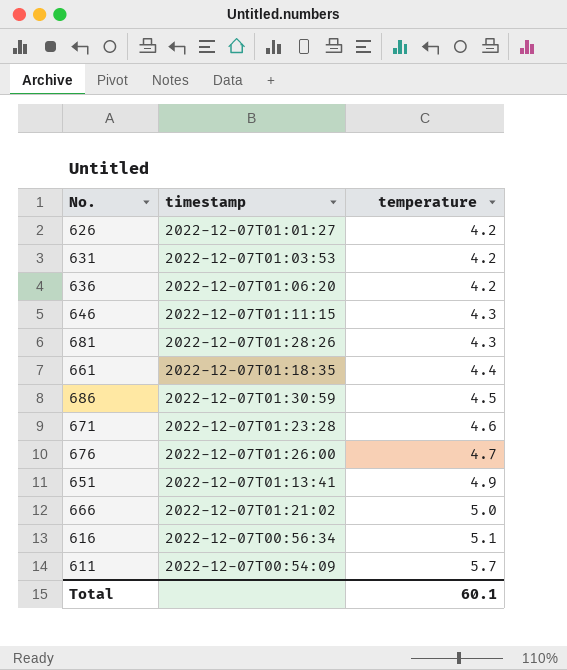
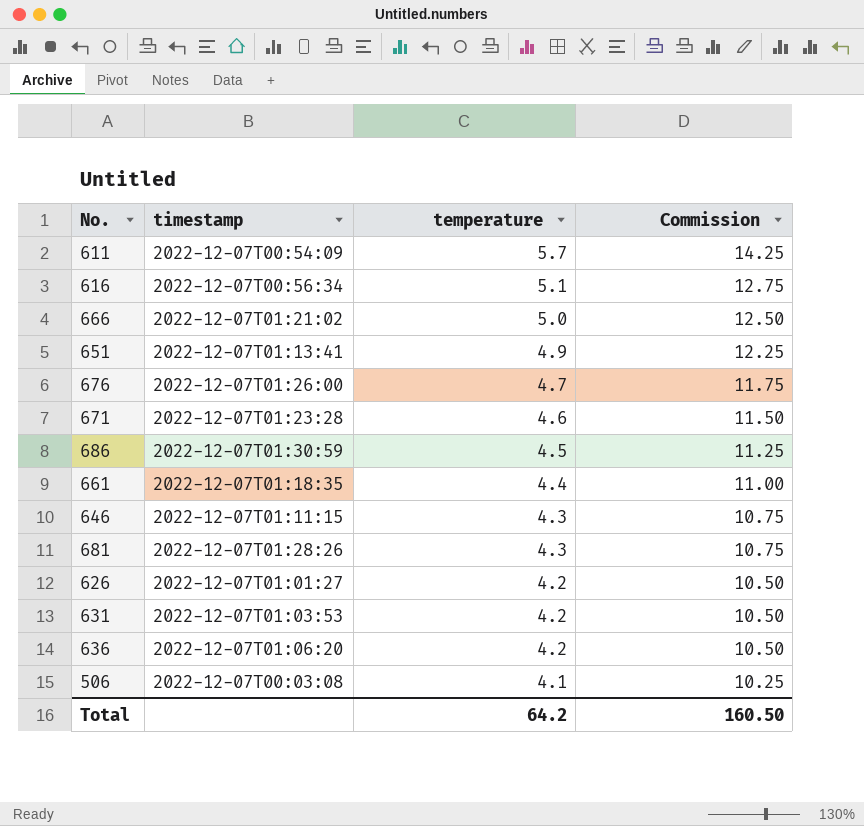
row order: temperature ascending -> temperature descending
column Commission | formula: none -> [temperature] * 2.5
row 506: none -> 2022-12-07T00:03:08 | 4.1 | 10.25
Total | temperature: 60.1 -> 64.2

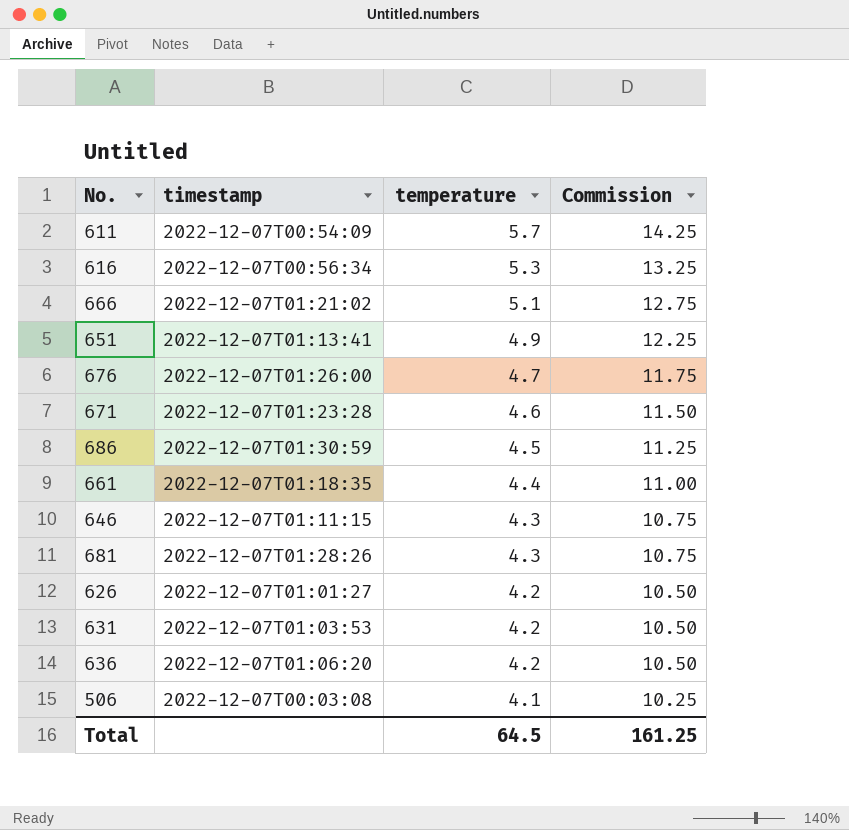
616 | temperature: 5.1 -> 5.3
616 | Commission: 12.75 -> 13.25
666 | temperature: 5.0 -> 5.1
666 | Commission: 12.50 -> 12.75
Total | temperature: 64.2 -> 64.5
Total | Commission: 160.50 -> 161.25

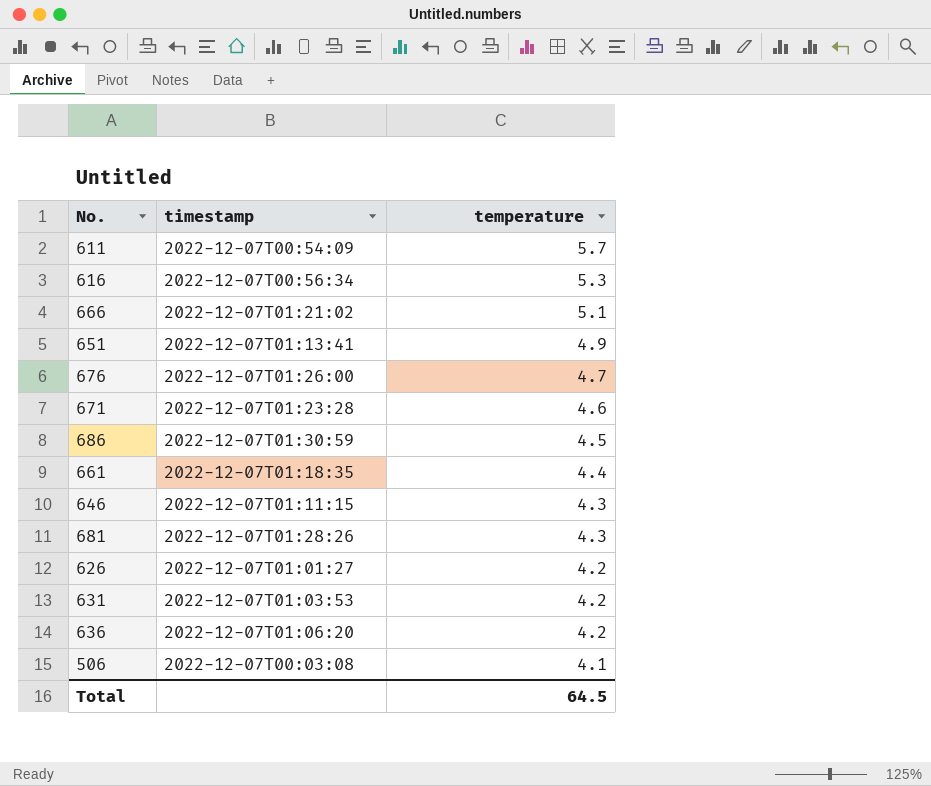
column Commission | formula: [temperature] * 2.5 -> none

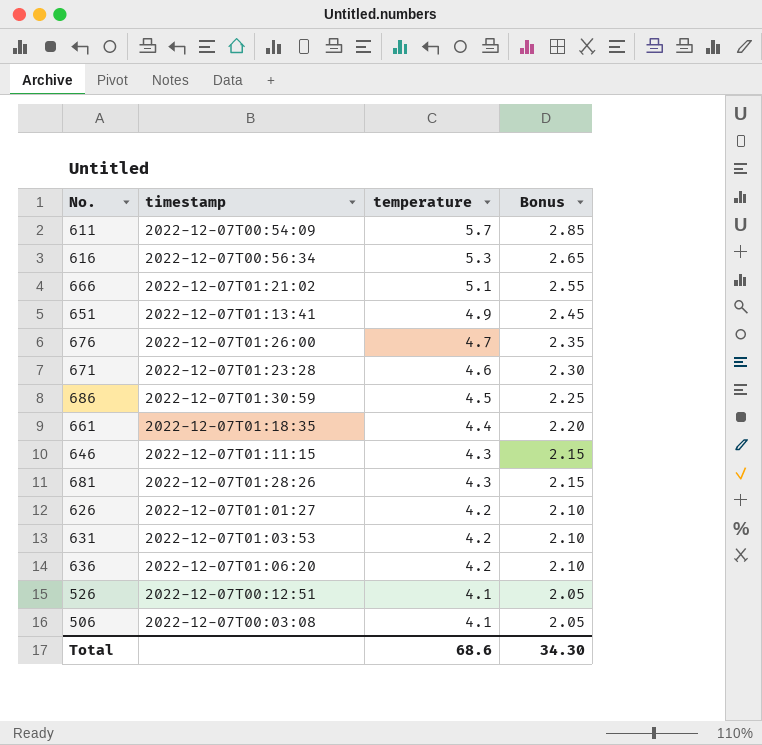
column Bonus | formula: none -> [temperature] * 0.5
row 526: none -> 2022-12-07T00:12:51 | 4.1 | 2.05
Total | temperature: 64.5 -> 68.6

